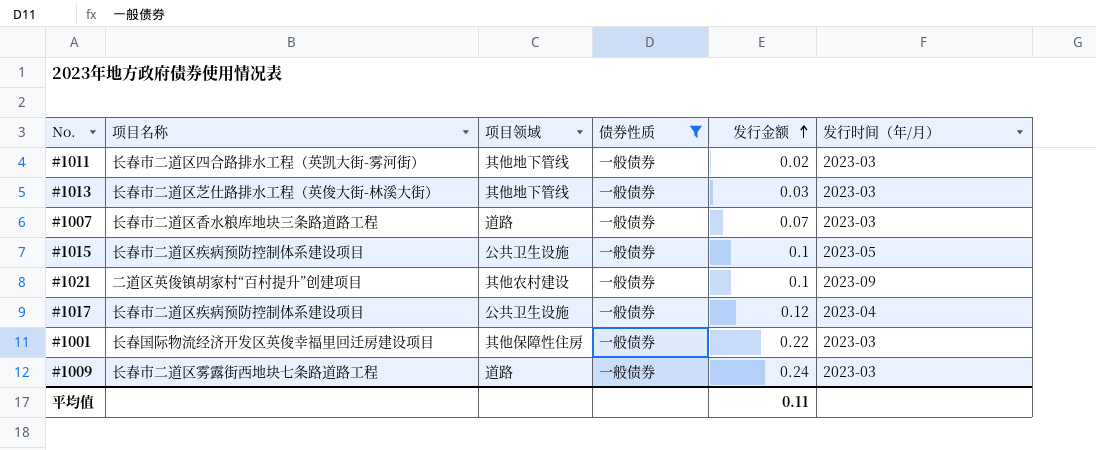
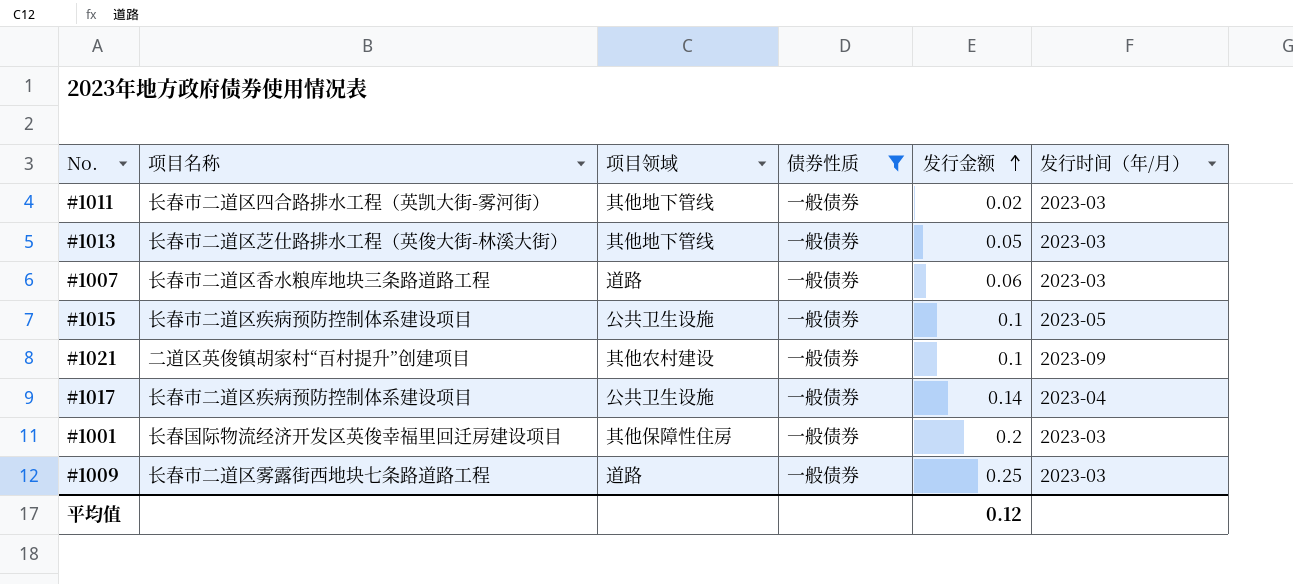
#1013 | 发行金额: 0.03 -> 0.05
#1007 | 发行金额: 0.07 -> 0.06
#1017 | 发行金额: 0.12 -> 0.14
#1001 | 发行金额: 0.22 -> 0.2
#1009 | 发行金额: 0.24 -> 0.25
平均值 | 发行金额: 0.11 -> 0.12

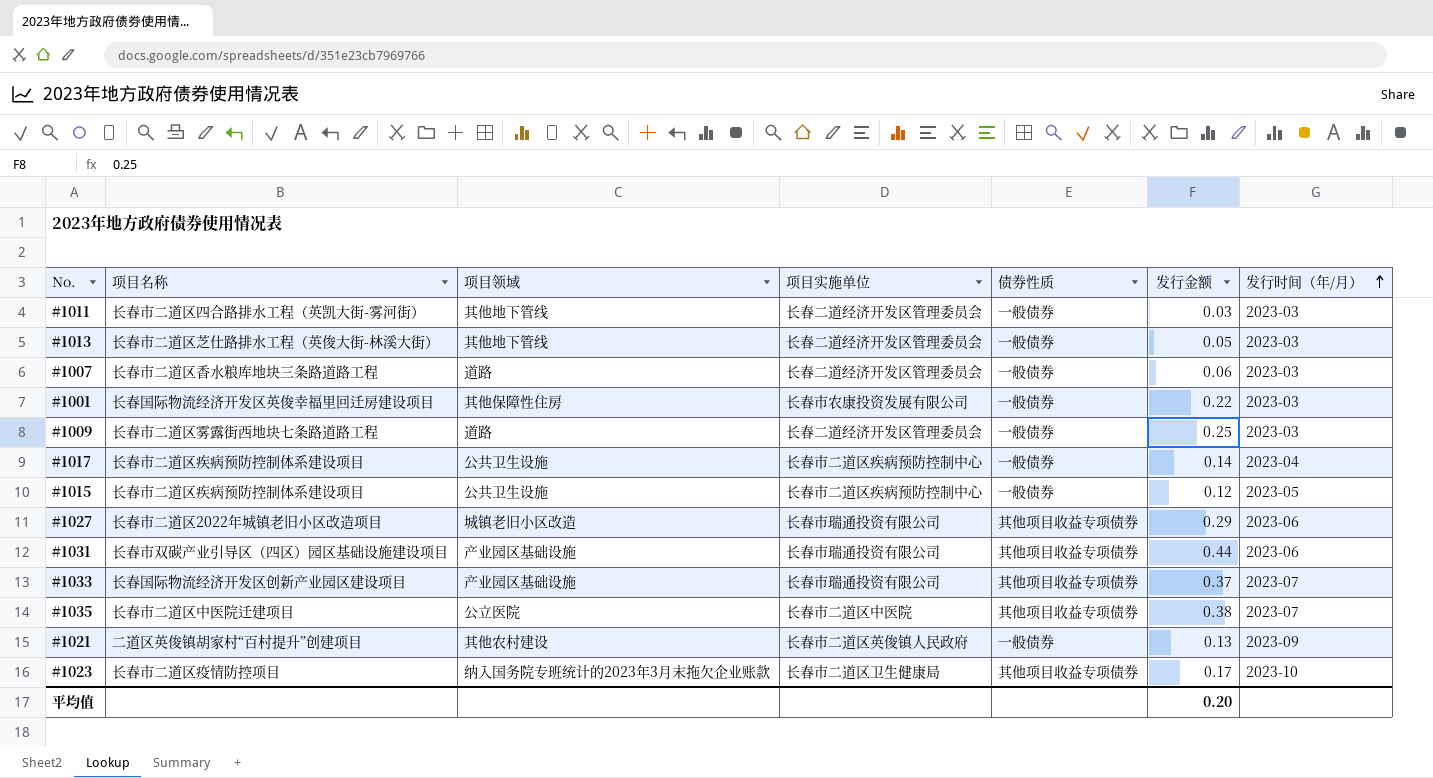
filter: 债券性质 = 一般债券 -> none
row order: 发行金额 ascending -> 发行时间（年/月） ascending
column 项目实施单位 | position: none -> 4
#1011 | 发行金额: 0.02 -> 0.03
#1001 | 发行金额: 0.2 -> 0.22
#1015 | 发行金额: 0.1 -> 0.12
#1021 | 发行金额: 0.1 -> 0.13
平均值 | 发行金额: 0.12 -> 0.20

